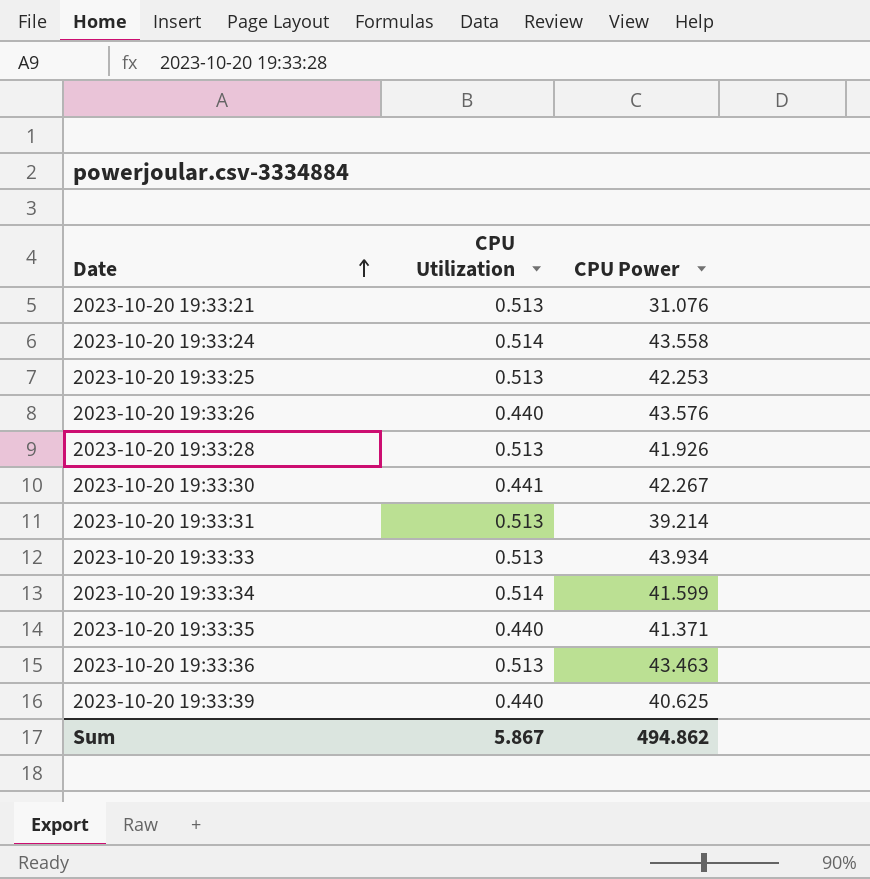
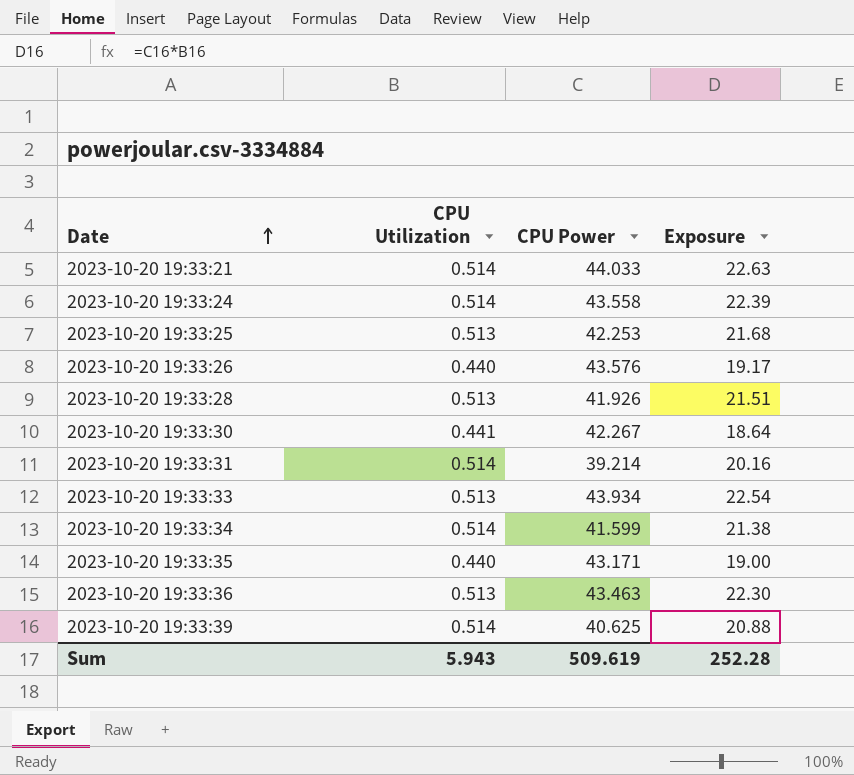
column Exposure | formula: none -> [CPU Utilization] * [CPU Power]
2023-10-20 19:33:21 | CPU Utilization: 0.513 -> 0.514
2023-10-20 19:33:21 | CPU Power: 31.076 -> 44.033
2023-10-20 19:33:31 | CPU Utilization: 0.513 -> 0.514
2023-10-20 19:33:35 | CPU Power: 41.371 -> 43.171
2023-10-20 19:33:39 | CPU Utilization: 0.440 -> 0.514
Sum | CPU Utilization: 5.867 -> 5.943
Sum | CPU Power: 494.862 -> 509.619

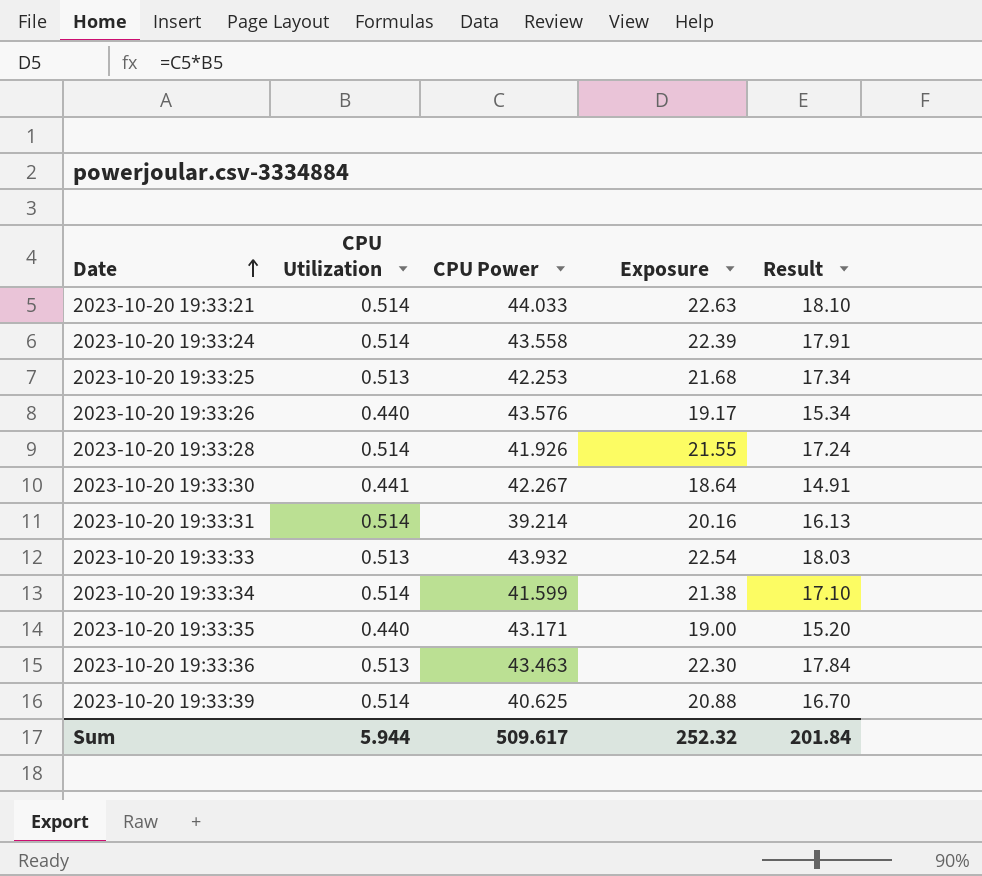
column Result | formula: none -> [Exposure] * 0.8
2023-10-20 19:33:28 | CPU Utilization: 0.513 -> 0.514
2023-10-20 19:33:28 | Exposure: 21.51 -> 21.55
2023-10-20 19:33:33 | CPU Power: 43.934 -> 43.932
Sum | CPU Utilization: 5.943 -> 5.944
Sum | CPU Power: 509.619 -> 509.617
Sum | Exposure: 252.28 -> 252.32

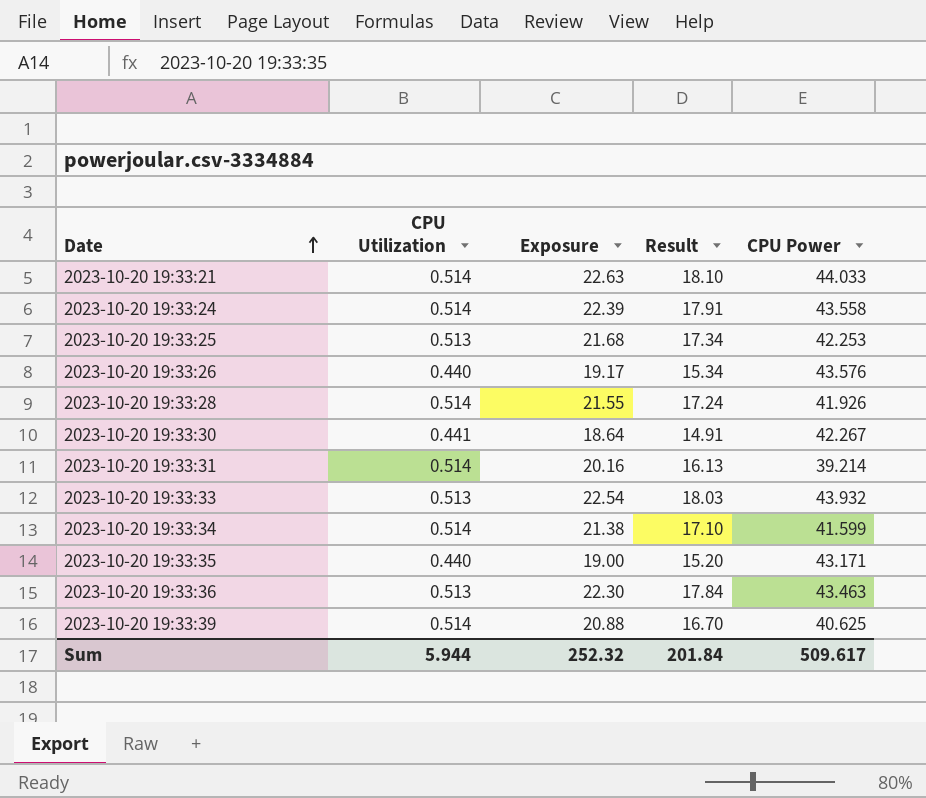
column CPU Power | position: 3 -> 5

